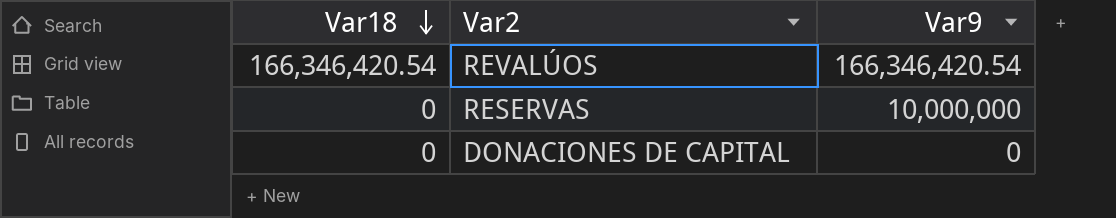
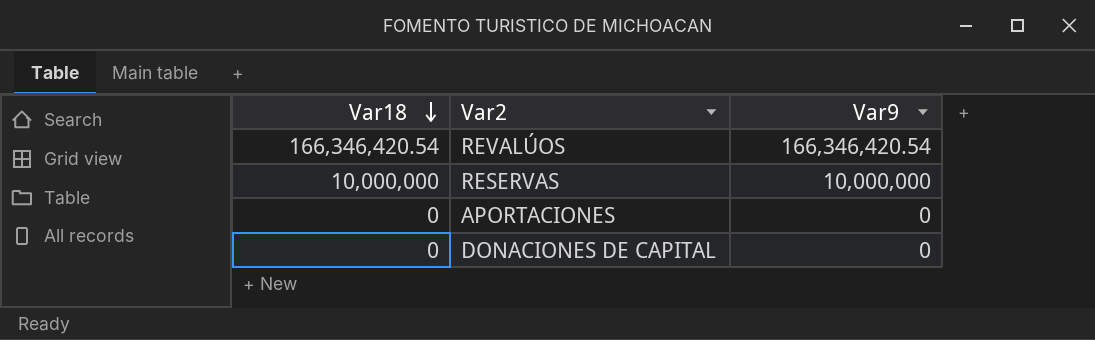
RESERVAS | Var18: 0 -> 10,000,000
row APORTACIONES: none -> 0 | 0

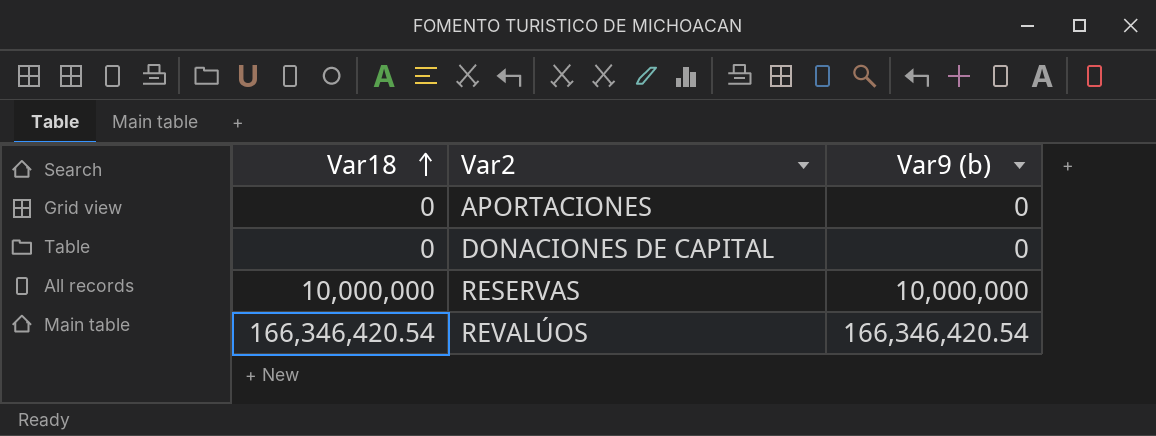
row order: Var18 descending -> Var18 ascending
column name: Var9 -> Var9 (b)

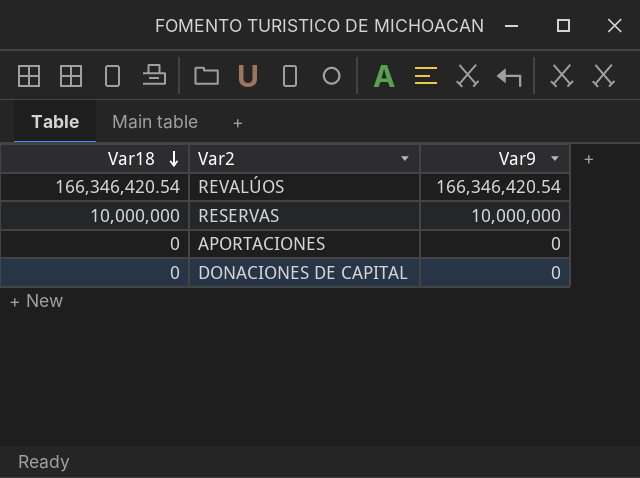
row order: Var18 ascending -> Var18 descending
column name: Var9 (b) -> Var9

